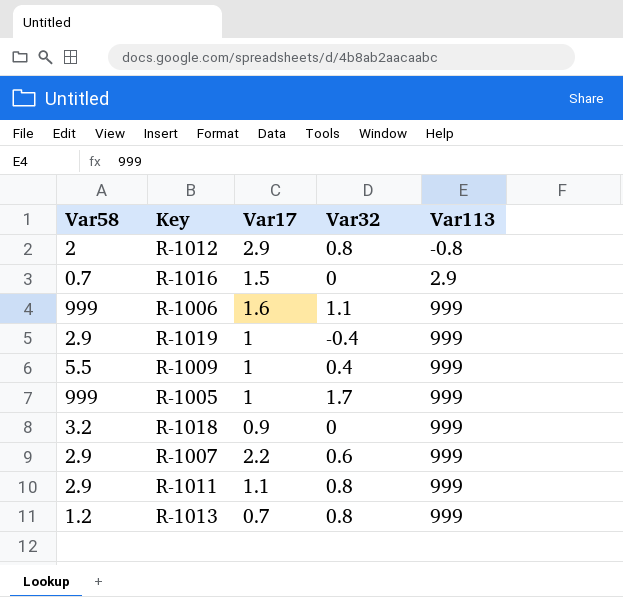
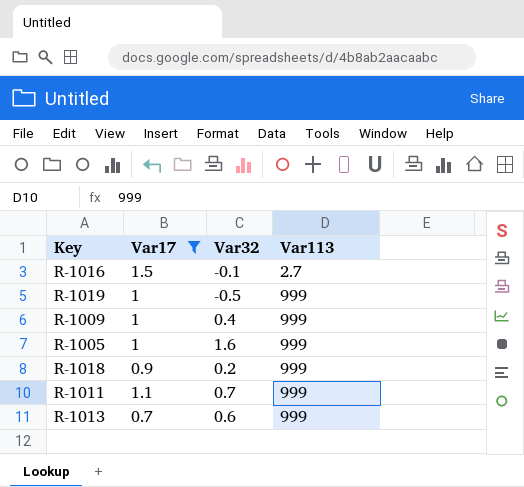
filter: none -> Var17 <= 1.5
column Var58 | position: 1 -> none
R-1016 | Var32: 0 -> -0.1
R-1016 | Var113: 2.9 -> 2.7
R-1019 | Var32: -0.4 -> -0.5
R-1005 | Var32: 1.7 -> 1.6
R-1018 | Var32: 0 -> 0.2
R-1011 | Var32: 0.8 -> 0.7
R-1013 | Var32: 0.8 -> 0.6

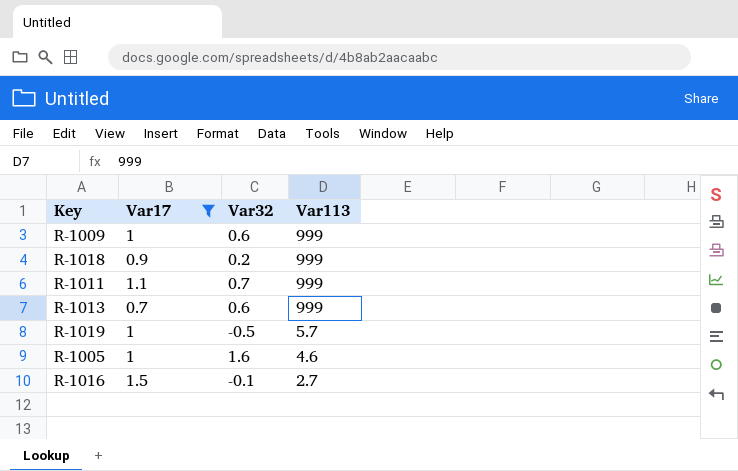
row order: Var113 ascending -> Var113 descending
R-1009 | Var32: 0.4 -> 0.6
R-1019 | Var113: 999 -> 5.7
R-1005 | Var113: 999 -> 4.6

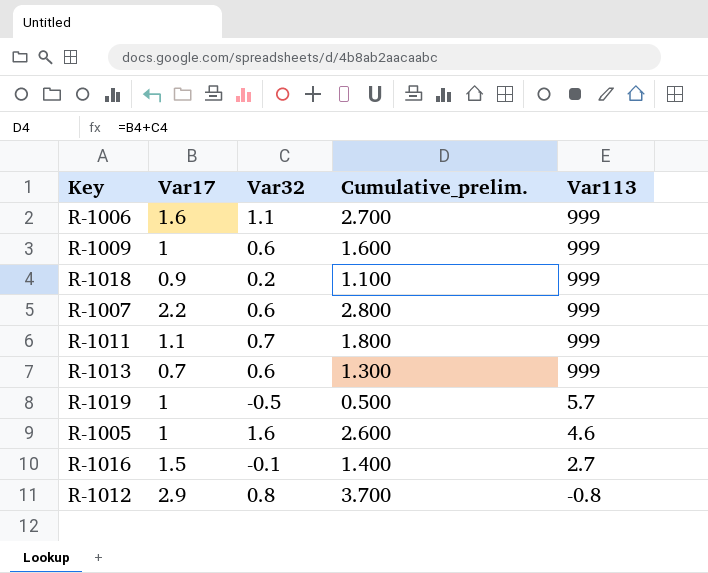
filter: Var17 <= 1.5 -> none
column Cumulative_prelim. | formula: none -> [Var17] + [Var32]

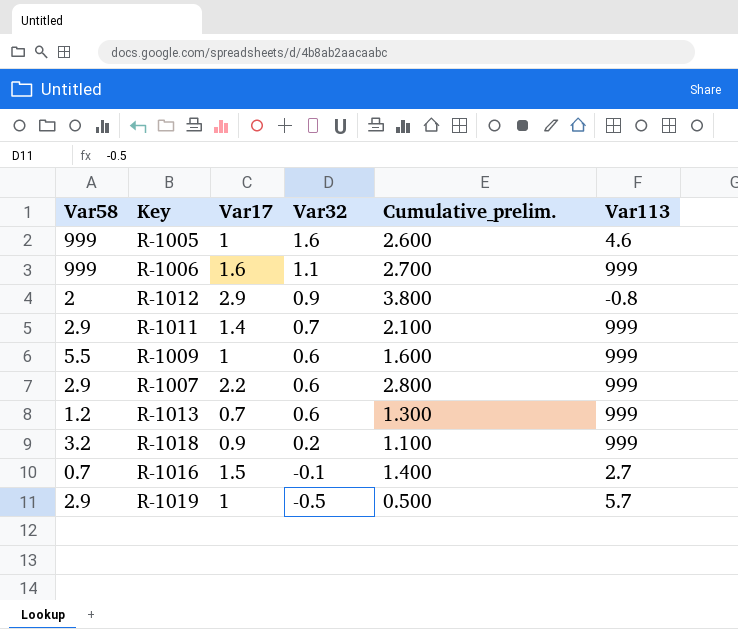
row order: Var113 descending -> Var32 descending
column Var58 | position: none -> 1
R-1012 | Var32: 0.8 -> 0.9
R-1012 | Cumulative_prelim.: 3.700 -> 3.800
R-1011 | Var17: 1.1 -> 1.4
R-1011 | Cumulative_prelim.: 1.800 -> 2.100

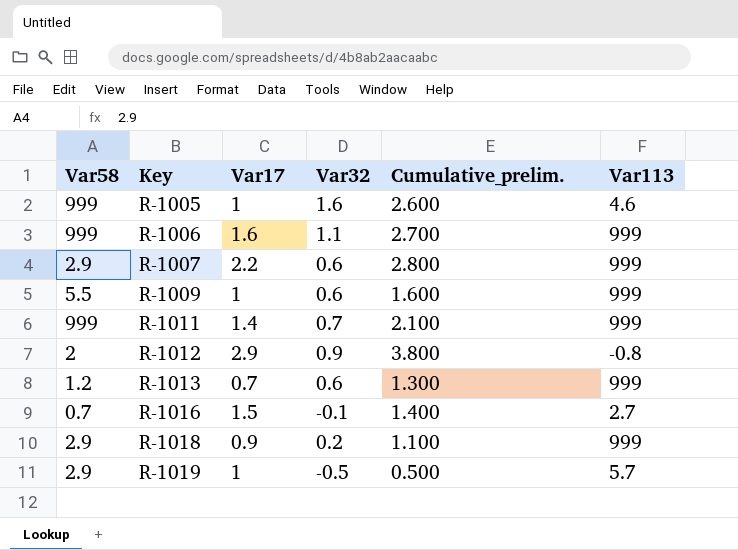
row order: Var32 descending -> Key ascending
R-1011 | Var58: 2.9 -> 999
R-1018 | Var58: 3.2 -> 2.9

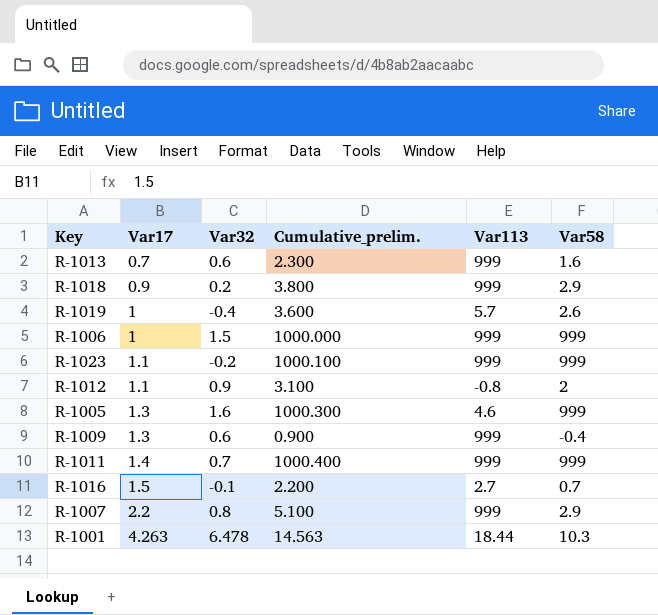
row order: Key ascending -> Var17 ascending
column Cumulative_prelim. | formula: [Var17] + [Var32] -> [Var17] + [Var58]
column Var58 | position: 1 -> 6
R-1013 | Var58: 1.2 -> 1.6
R-1019 | Var32: -0.5 -> -0.4
R-1019 | Var58: 2.9 -> 2.6
R-1006 | Var17: 1.6 -> 1
R-1006 | Var32: 1.1 -> 1.5
row R-1023: none -> 1.1 | -0.2 | 1000.100 | 999 | 999
R-1012 | Var17: 2.9 -> 1.1
R-1005 | Var17: 1 -> 1.3
R-1009 | Var17: 1 -> 1.3
R-1009 | Var58: 5.5 -> -0.4
R-1007 | Var32: 0.6 -> 0.8
row R-1001: none -> 4.263 | 6.478 | 14.563 | 18.44 | 10.3

